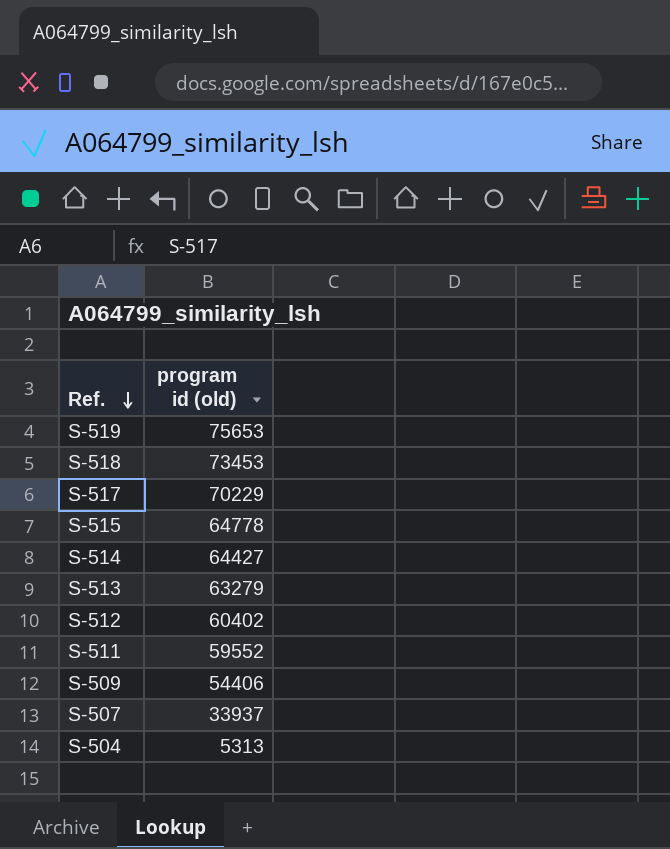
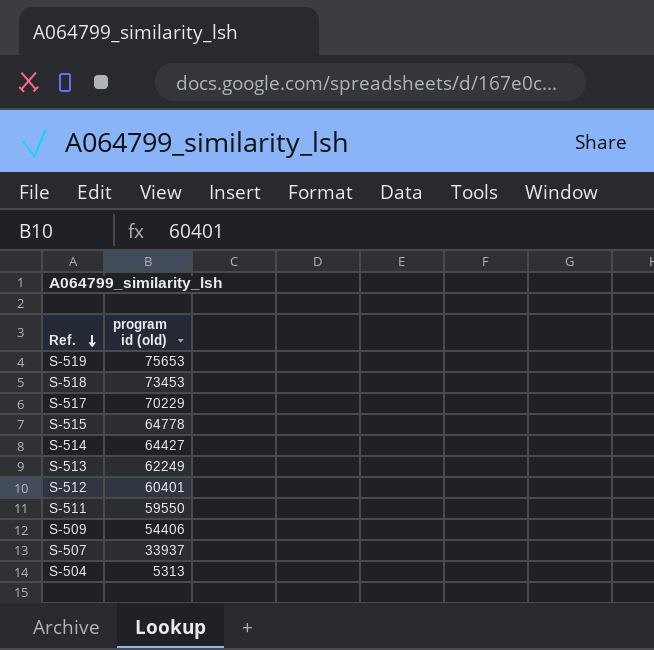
S-513 | program id (old): 63279 -> 62249
S-512 | program id (old): 60402 -> 60401
S-511 | program id (old): 59552 -> 59550

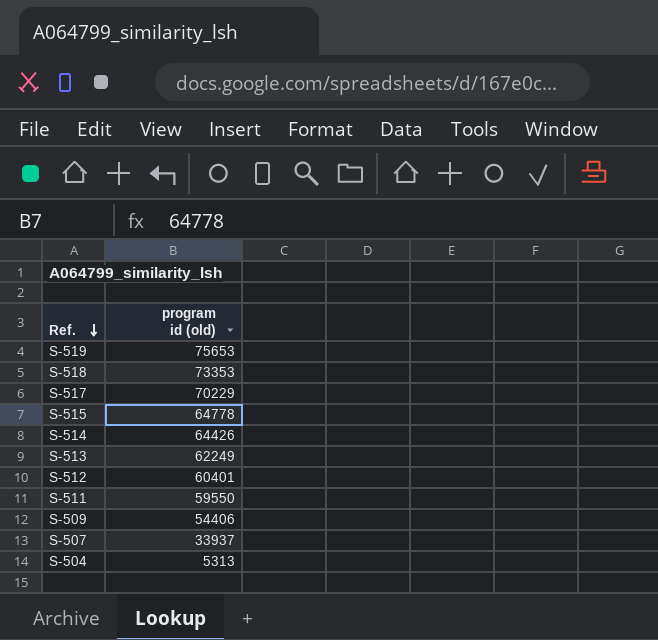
S-518 | program id (old): 73453 -> 73353
S-514 | program id (old): 64427 -> 64426

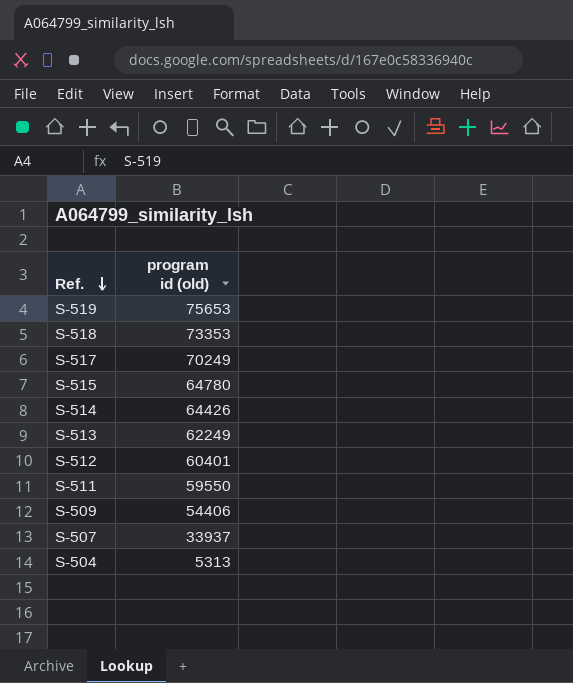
S-517 | program id (old): 70229 -> 70249
S-515 | program id (old): 64778 -> 64780

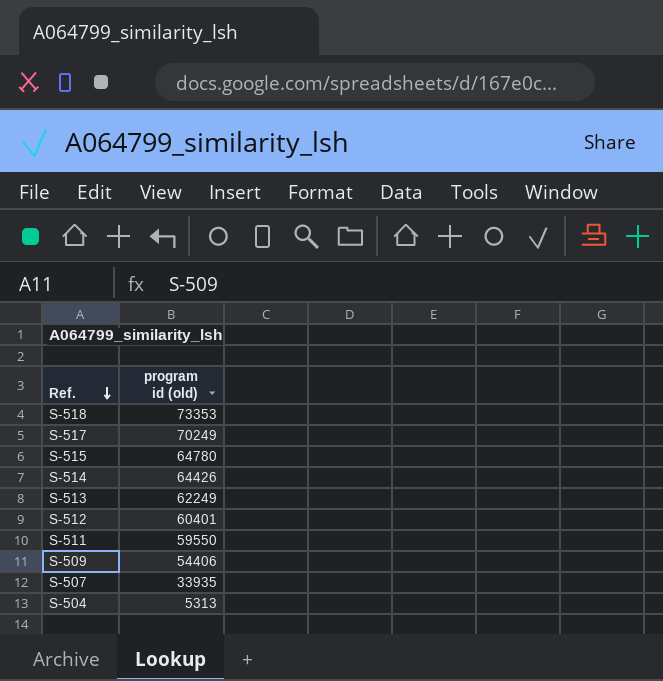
row S-519: 75653 -> none
S-507 | program id (old): 33937 -> 33935

